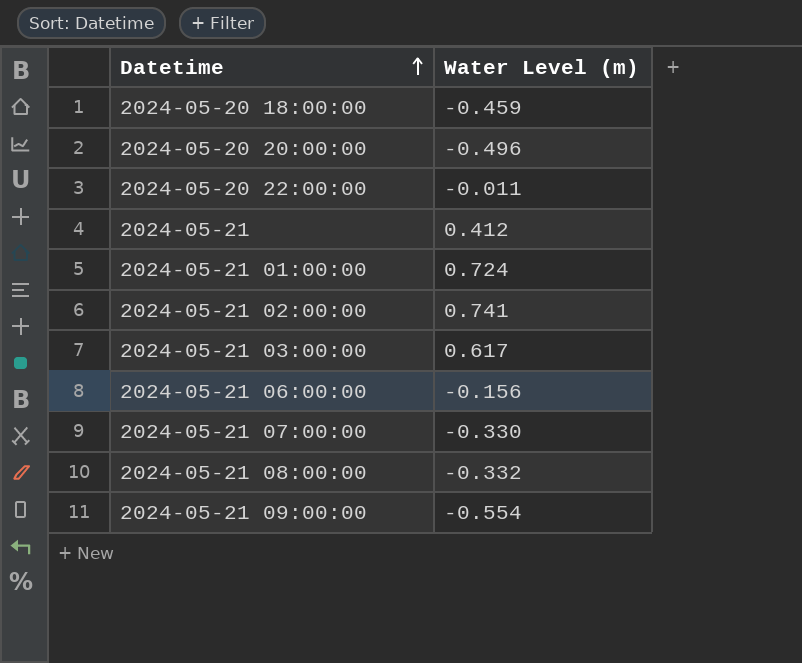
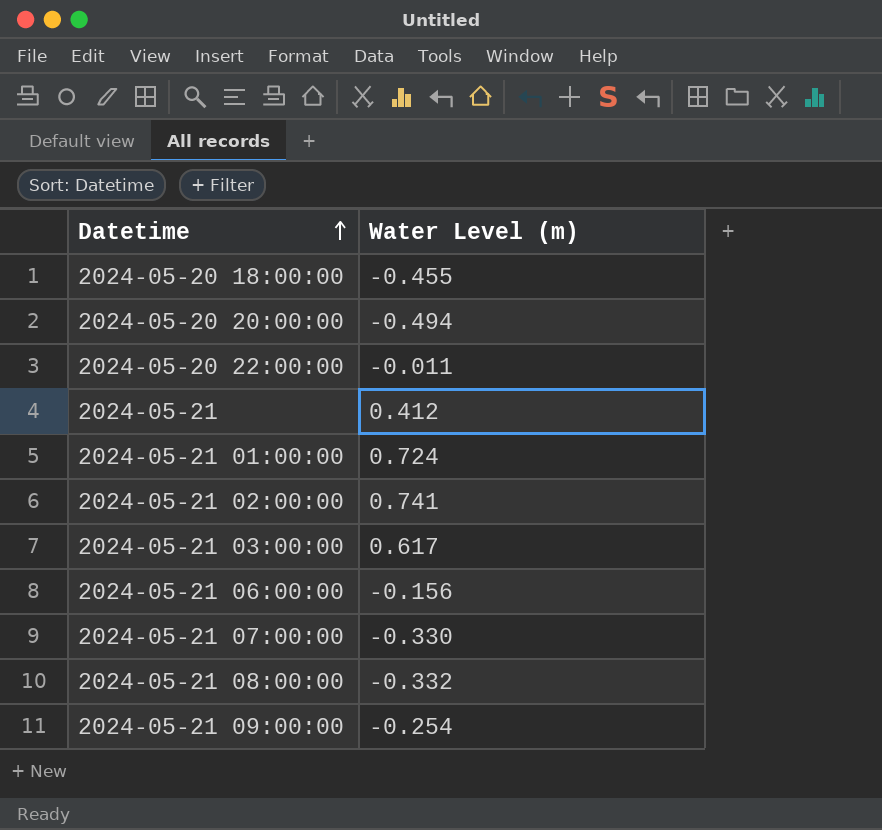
2024-05-20 18:00:00 | Water Level (m): -0.459 -> -0.455
2024-05-20 20:00:00 | Water Level (m): -0.496 -> -0.494
2024-05-21 09:00:00 | Water Level (m): -0.554 -> -0.254

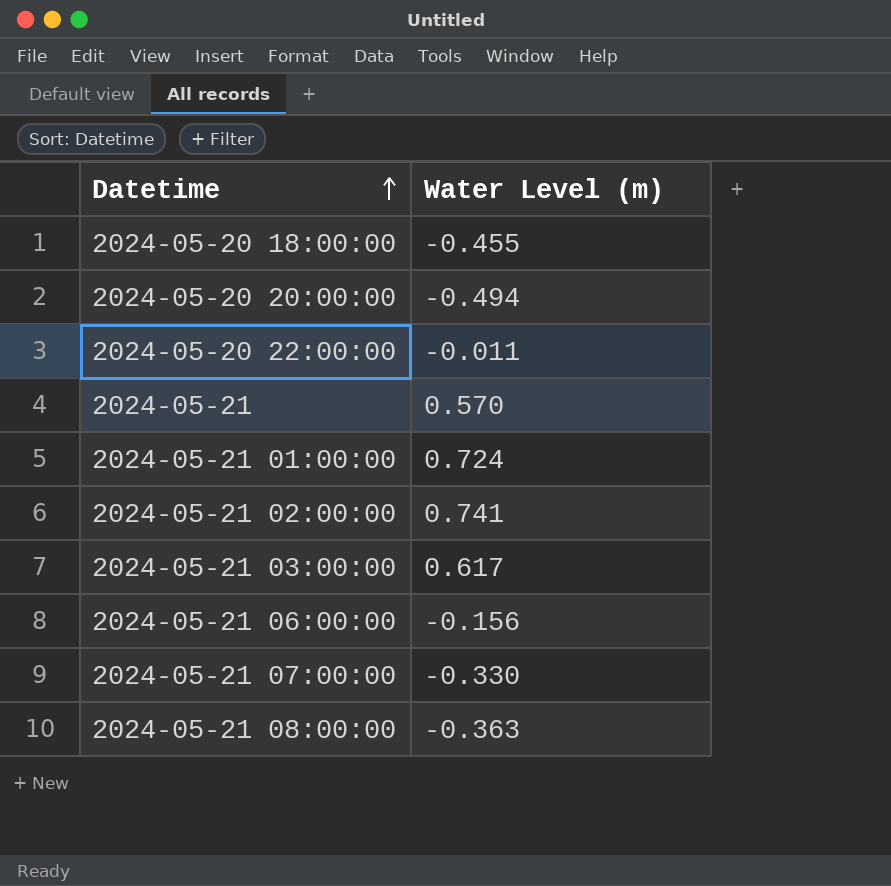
row 2024-05-21 09:00:00: -0.254 -> none
2024-05-21 | Water Level (m): 0.412 -> 0.570
2024-05-21 08:00:00 | Water Level (m): -0.332 -> -0.363

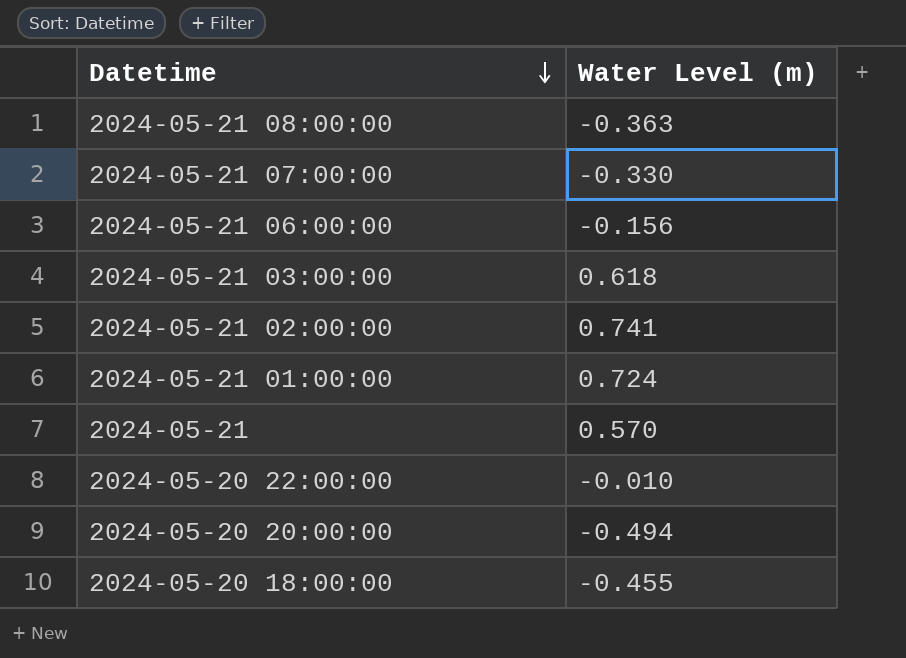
row order: Datetime ascending -> Datetime descending
2024-05-21 03:00:00 | Water Level (m): 0.617 -> 0.618
2024-05-20 22:00:00 | Water Level (m): -0.011 -> -0.010

